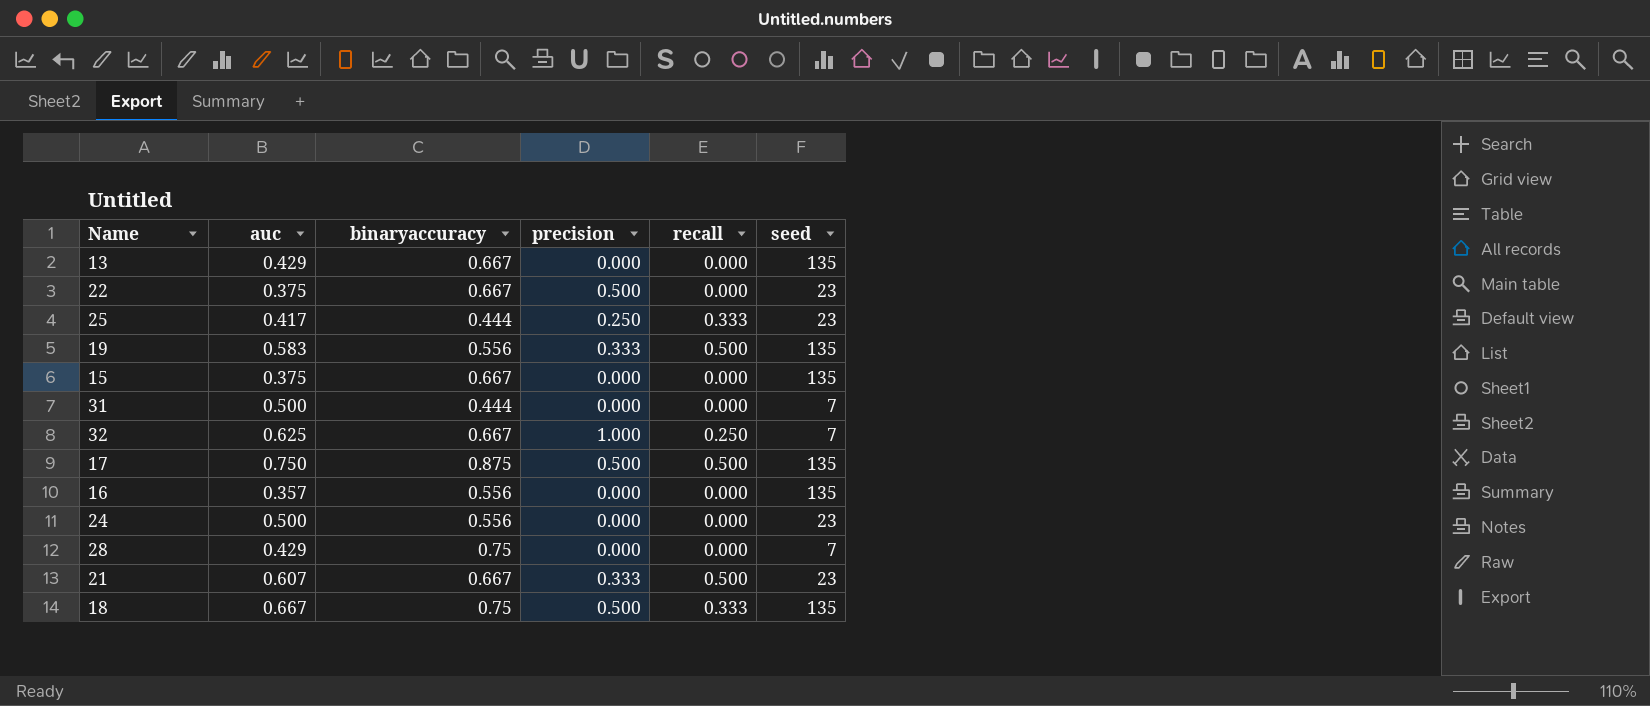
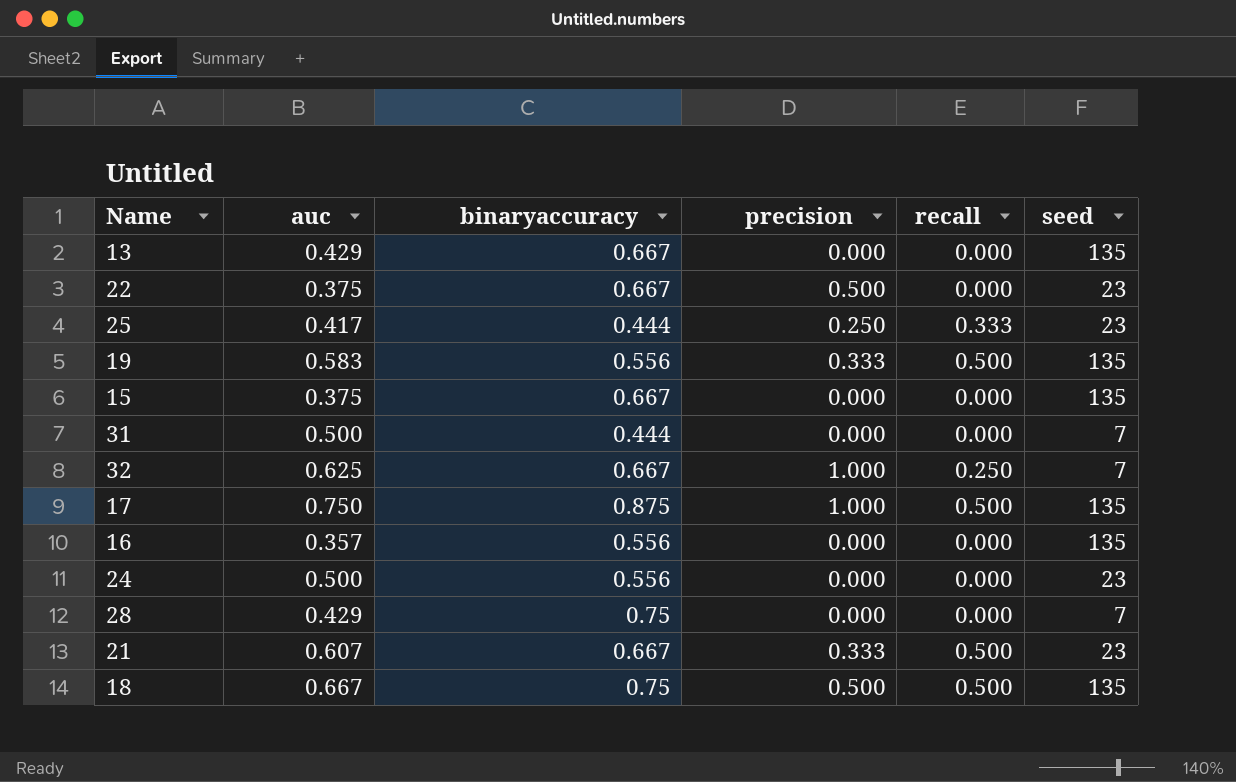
17 | precision: 0.500 -> 1.000
18 | recall: 0.333 -> 0.500

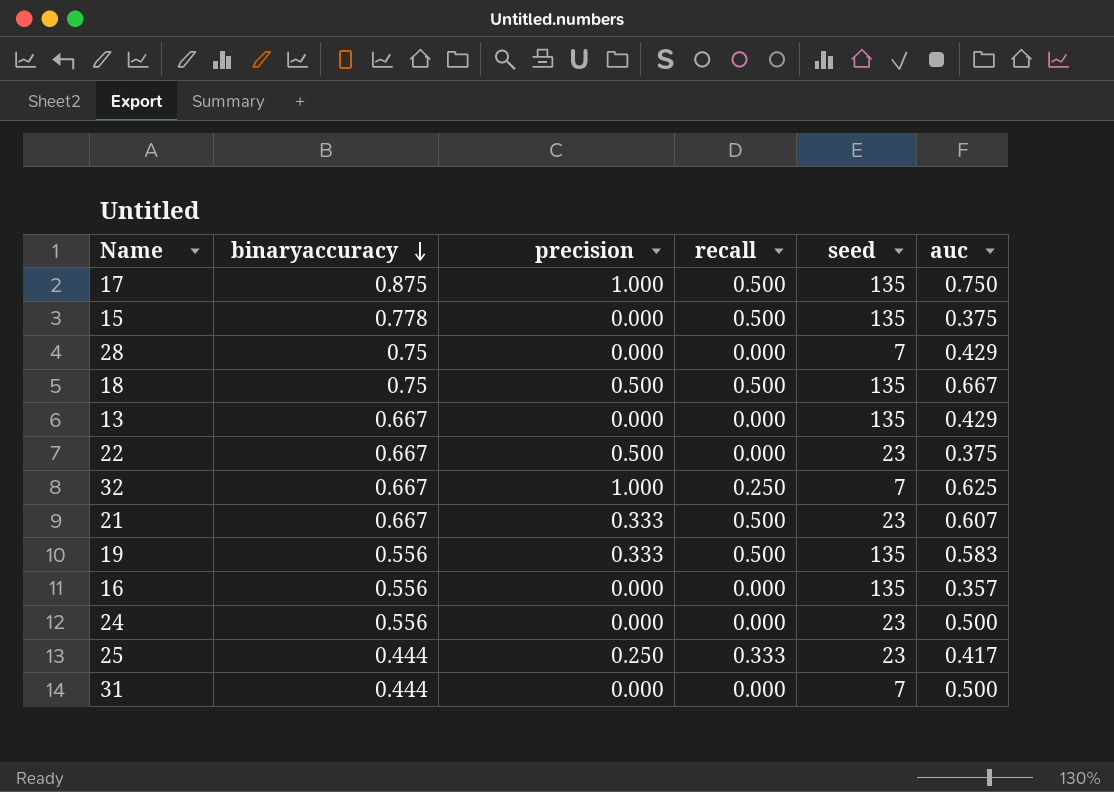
row order: none -> binaryaccuracy descending
column auc | position: 2 -> 6
15 | binaryaccuracy: 0.667 -> 0.778
15 | recall: 0.000 -> 0.500

